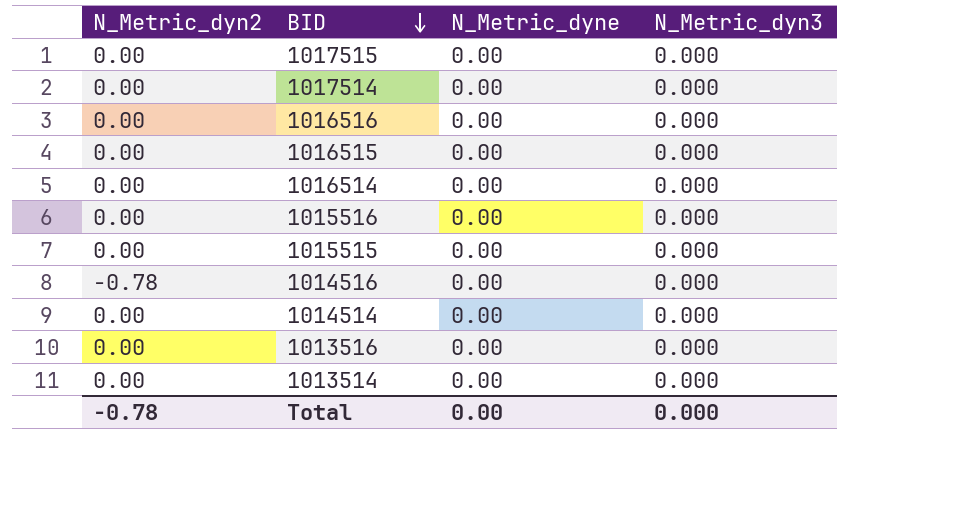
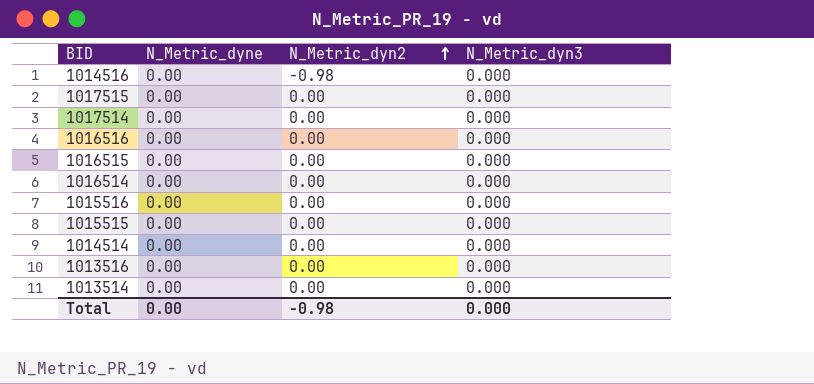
row order: BID descending -> N_Metric_dyn2 ascending
column N_Metric_dyn2 | position: 1 -> 3
1014516 | N_Metric_dyn2: -0.78 -> -0.98
Total | N_Metric_dyn2: -0.78 -> -0.98

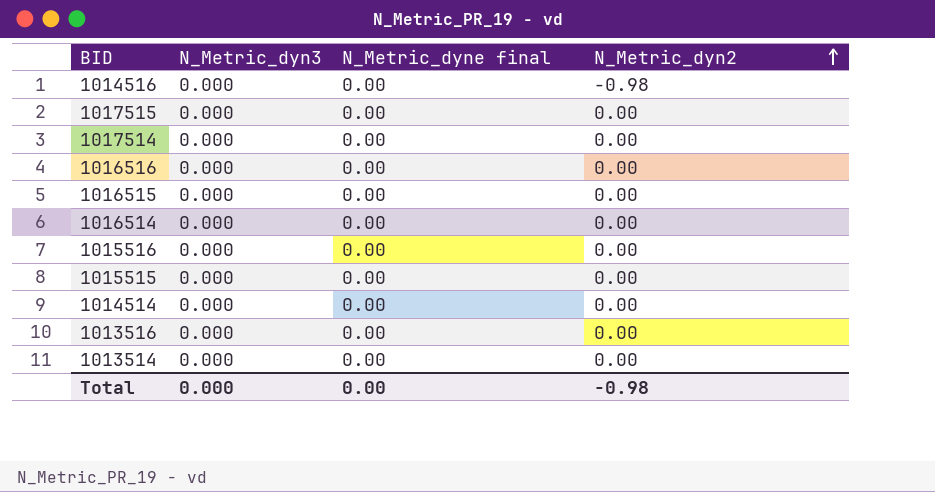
column N_Metric_dyn3 | position: 4 -> 2
column name: N_Metric_dyne -> N_Metric_dyne final

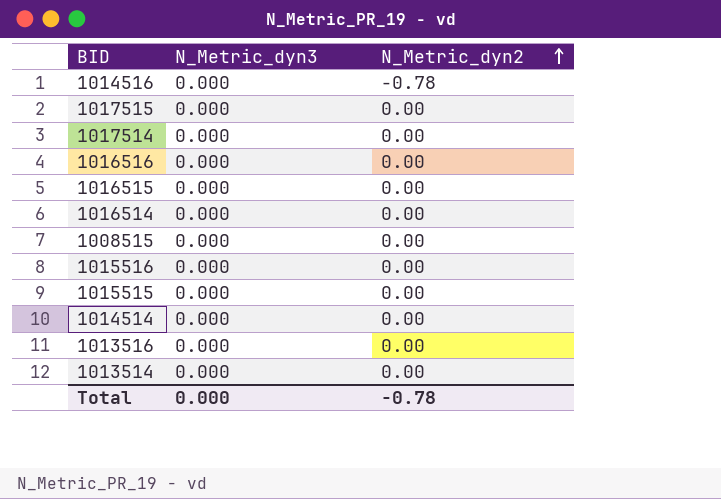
column N_Metric_dyne final | position: 3 -> none
1014516 | N_Metric_dyn2: -0.98 -> -0.78
row 1008515: none -> 0.000 | 0.00
Total | N_Metric_dyn2: -0.98 -> -0.78

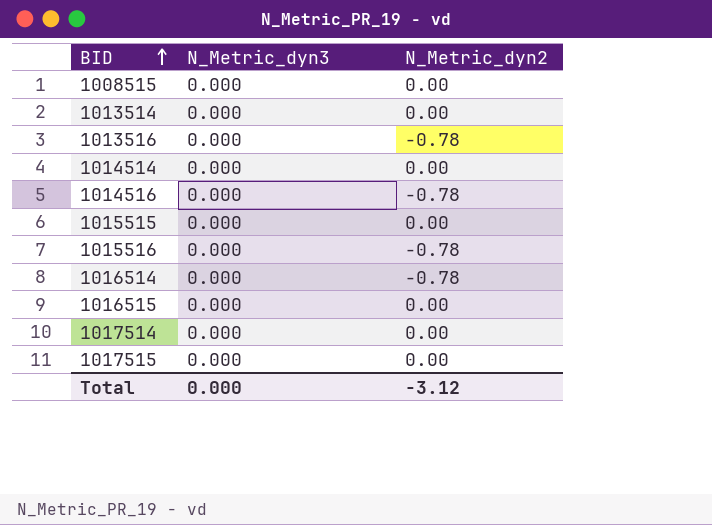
row order: N_Metric_dyn2 ascending -> BID ascending
row 1016516: 0.000 | 0.00 -> none
1013516 | N_Metric_dyn2: 0.00 -> -0.78
1015516 | N_Metric_dyn2: 0.00 -> -0.78
1016514 | N_Metric_dyn2: 0.00 -> -0.78
Total | N_Metric_dyn2: -0.78 -> -3.12

